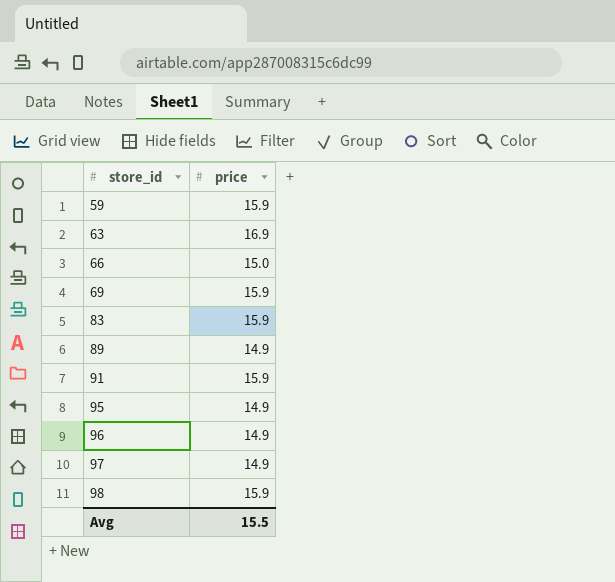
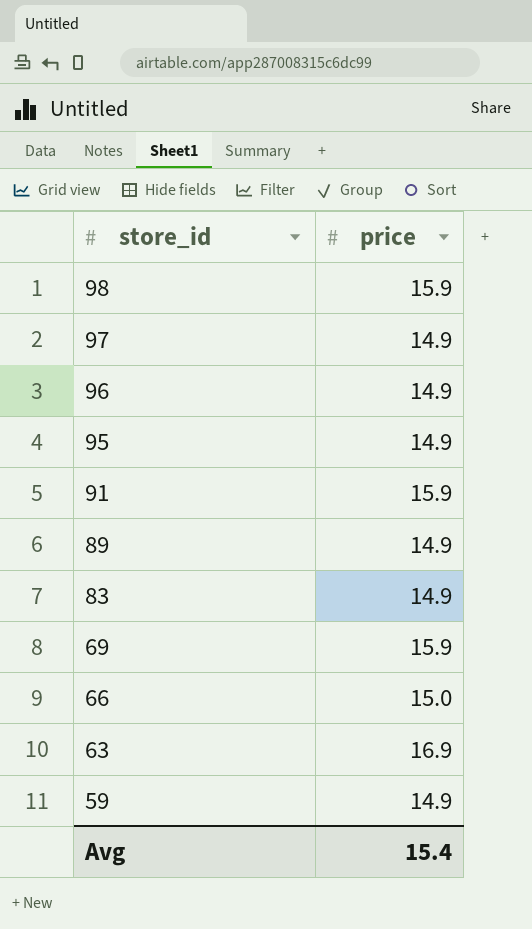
row order: store_id ascending -> store_id descending
83 | price: 15.9 -> 14.9
59 | price: 15.9 -> 14.9
Avg | price: 15.5 -> 15.4

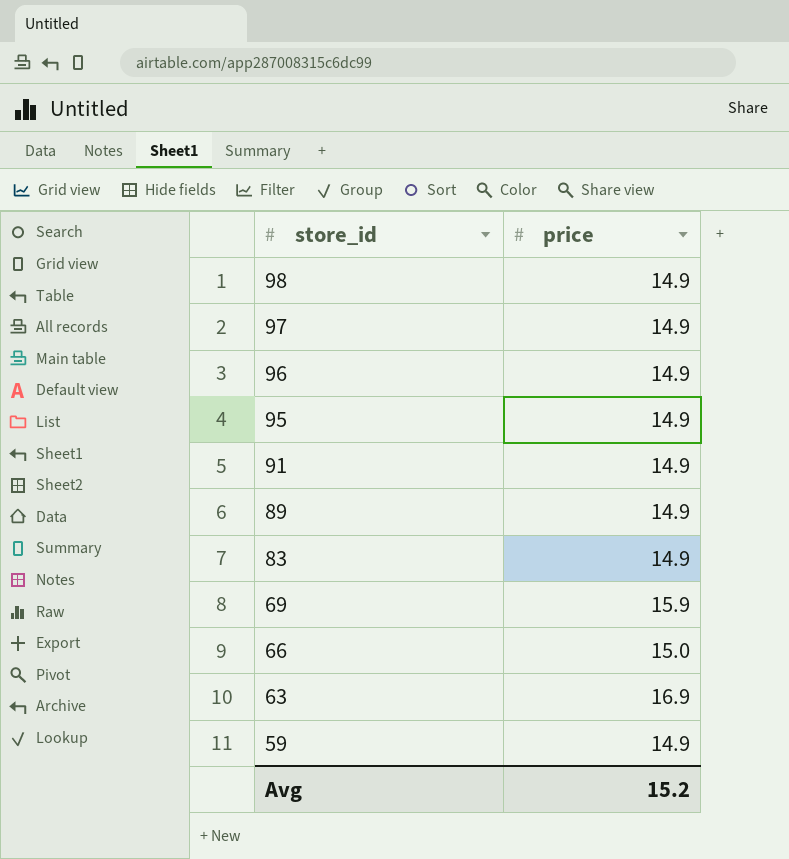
98 | price: 15.9 -> 14.9
91 | price: 15.9 -> 14.9
Avg | price: 15.4 -> 15.2

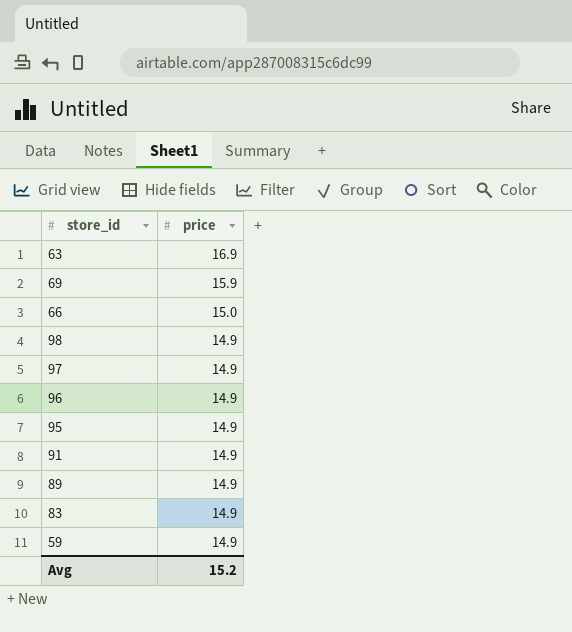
row order: store_id descending -> price descending

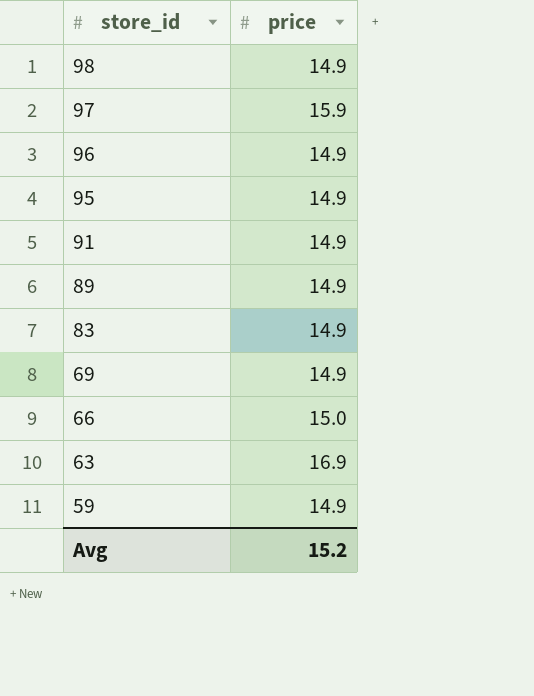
row order: price descending -> store_id descending
97 | price: 14.9 -> 15.9
69 | price: 15.9 -> 14.9

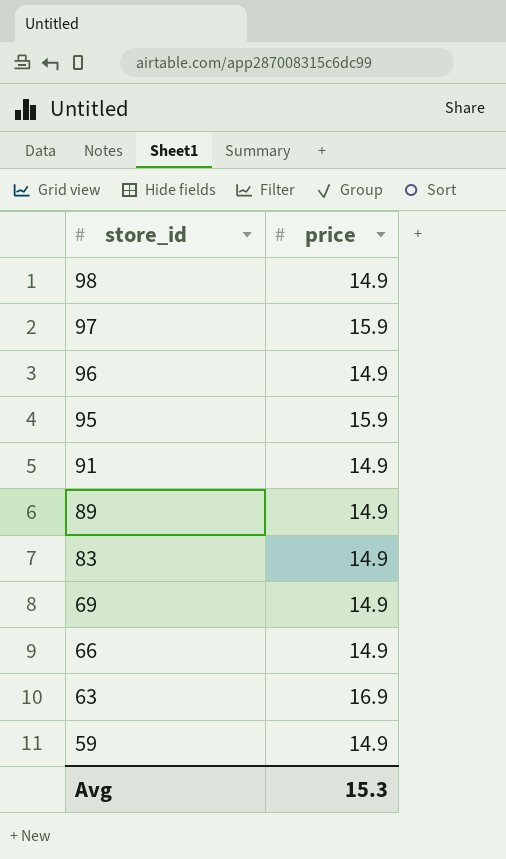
95 | price: 14.9 -> 15.9
66 | price: 15.0 -> 14.9
Avg | price: 15.2 -> 15.3

